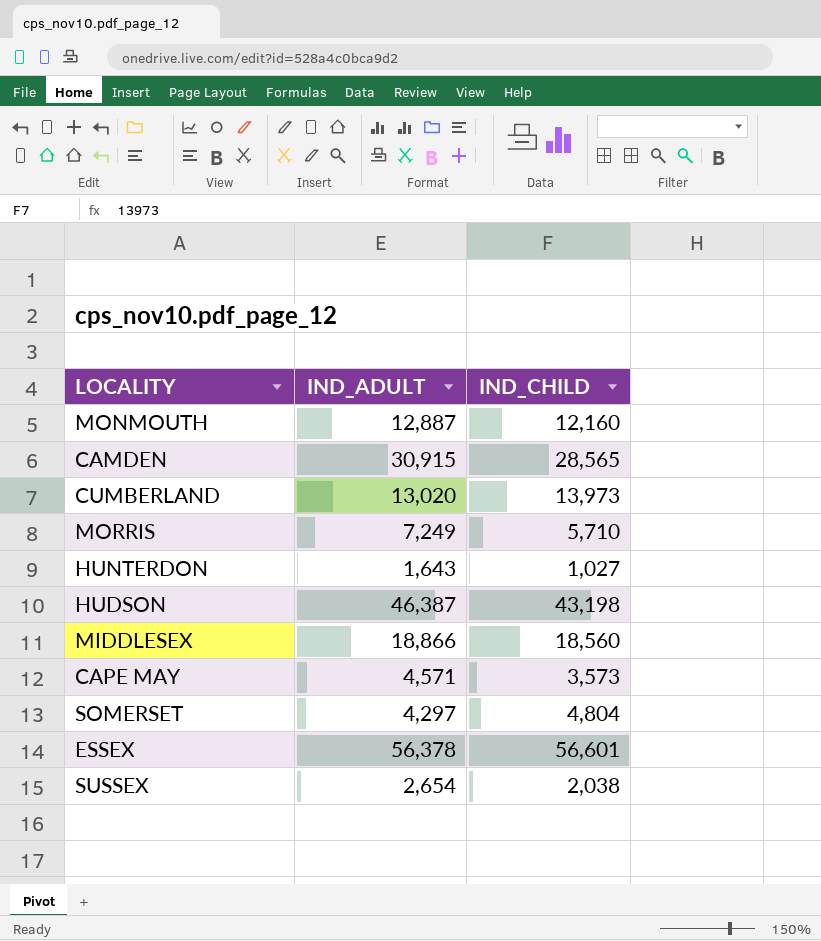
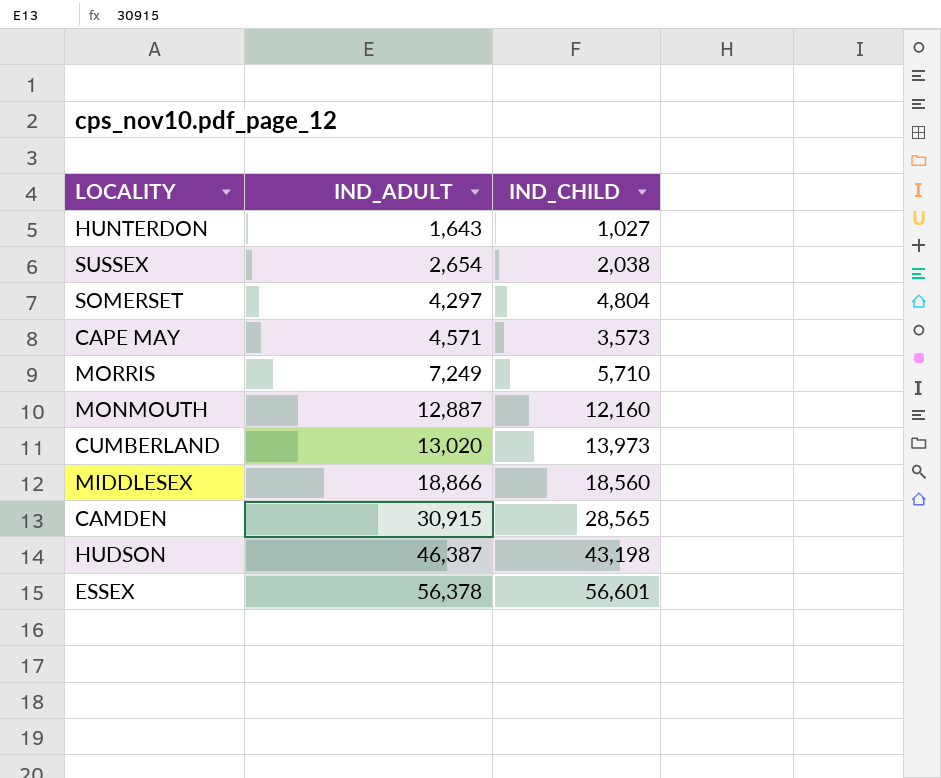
row order: none -> IND_ADULT ascending

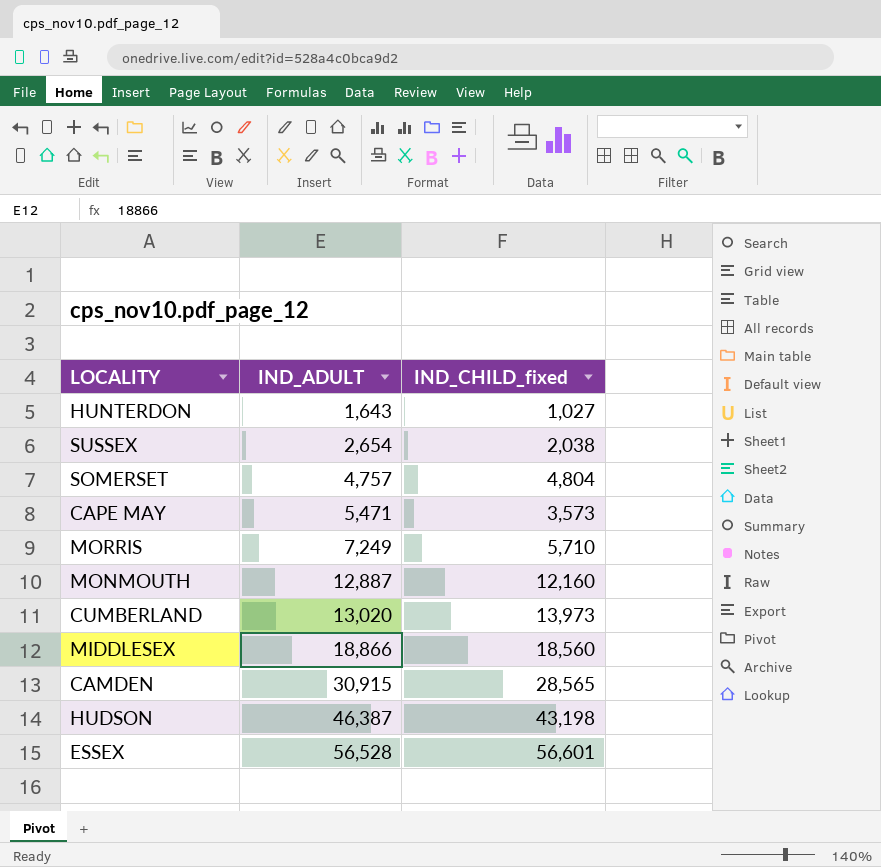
column name: IND_CHILD -> IND_CHILD_fixed
SOMERSET | IND_ADULT: 4,297 -> 4,757
CAPE MAY | IND_ADULT: 4,571 -> 5,471
ESSEX | IND_ADULT: 56,378 -> 56,528

